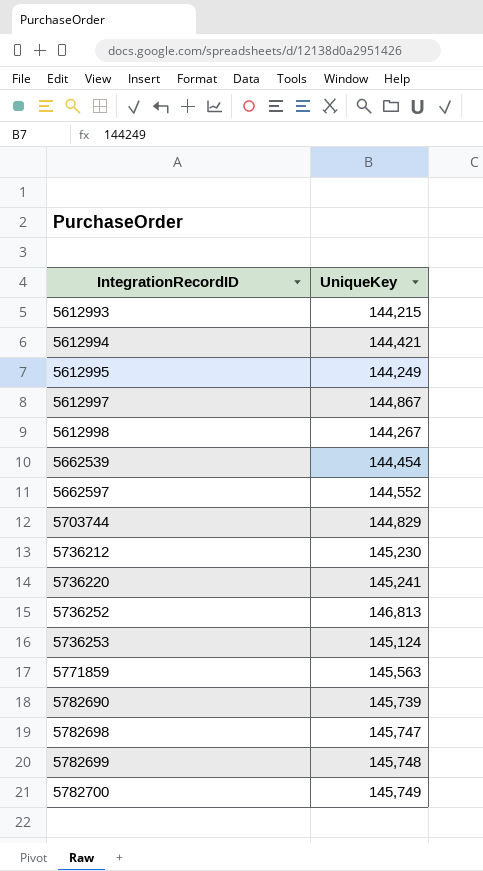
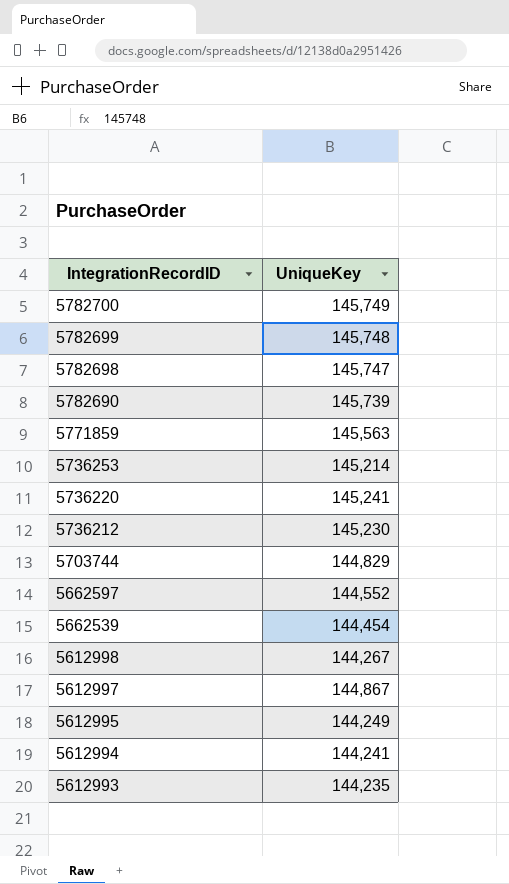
row order: IntegrationRecordID ascending -> IntegrationRecordID descending
row 5736252: 146,813 -> none
5736253 | UniqueKey: 145,124 -> 145,214
5612994 | UniqueKey: 144,421 -> 144,241
5612993 | UniqueKey: 144,215 -> 144,235

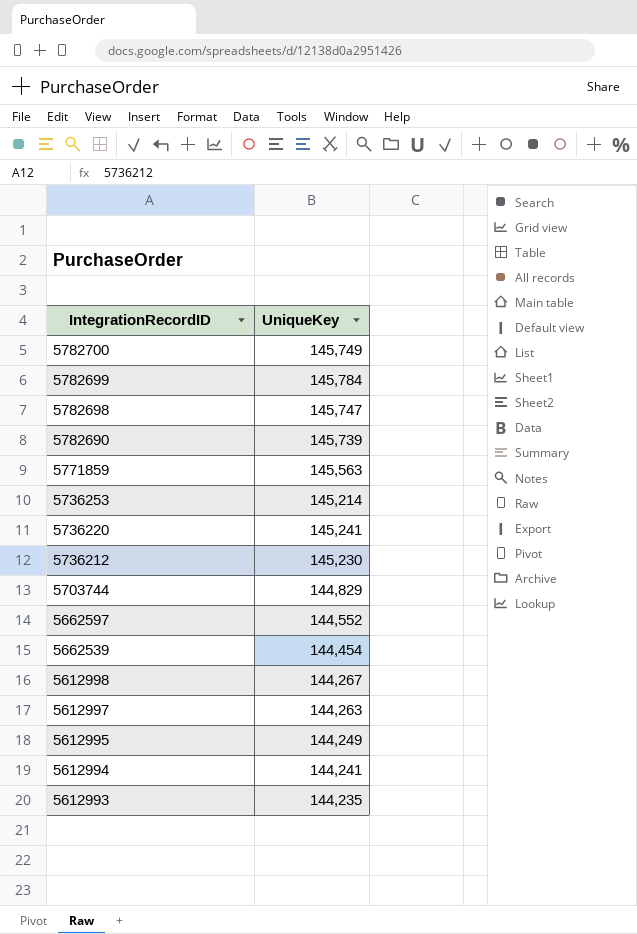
5782699 | UniqueKey: 145,748 -> 145,784
5612997 | UniqueKey: 144,867 -> 144,263

